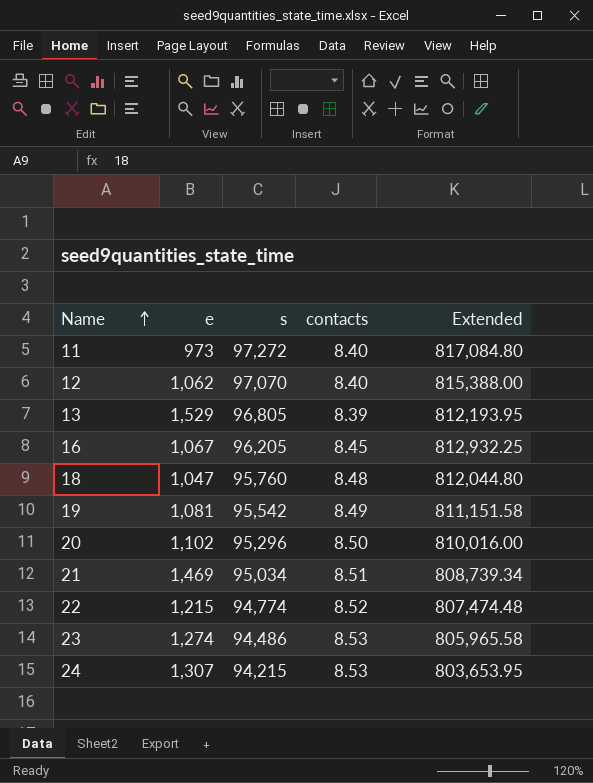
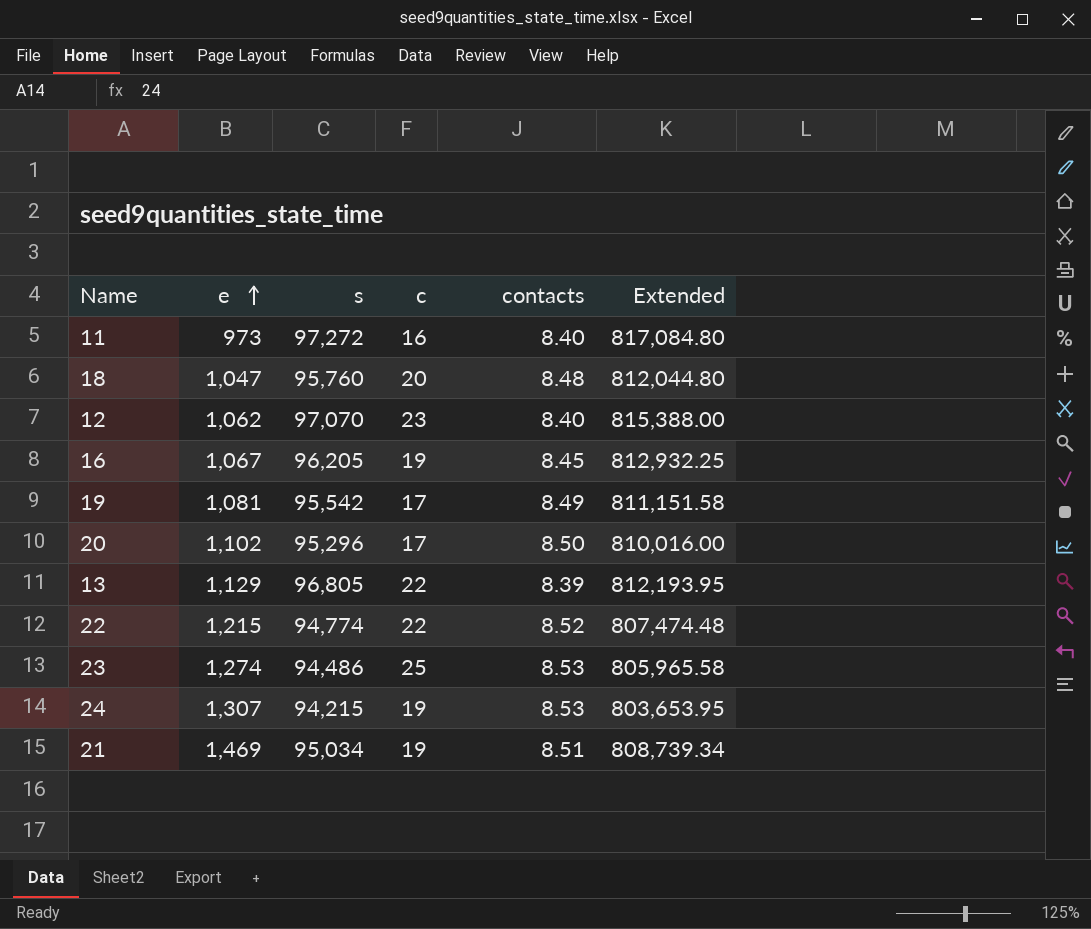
row order: Name ascending -> e ascending
column c | position: none -> 4
13 | e: 1,529 -> 1,129

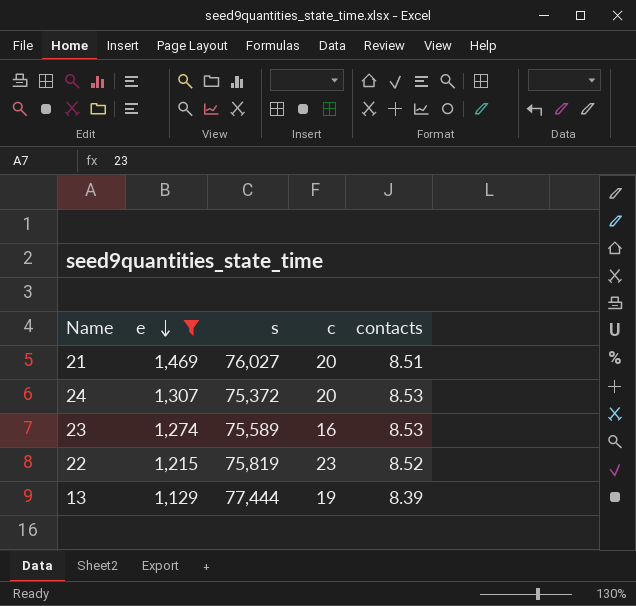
filter: none -> e >= 1,129
row order: e ascending -> e descending
column Extended | formula: [s] * [contacts] -> none
21 | s: 95,034 -> 76,027
21 | c: 19 -> 20
24 | s: 94,215 -> 75,372
24 | c: 19 -> 20
23 | s: 94,486 -> 75,589
23 | c: 25 -> 16
22 | s: 94,774 -> 75,819
22 | c: 22 -> 23
13 | s: 96,805 -> 77,444
13 | c: 22 -> 19

